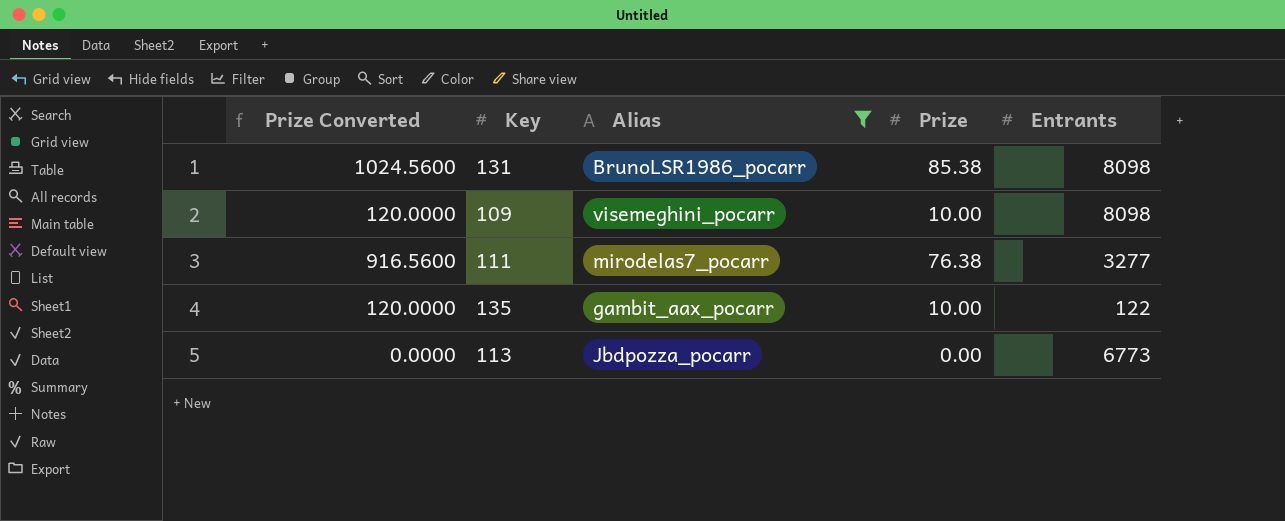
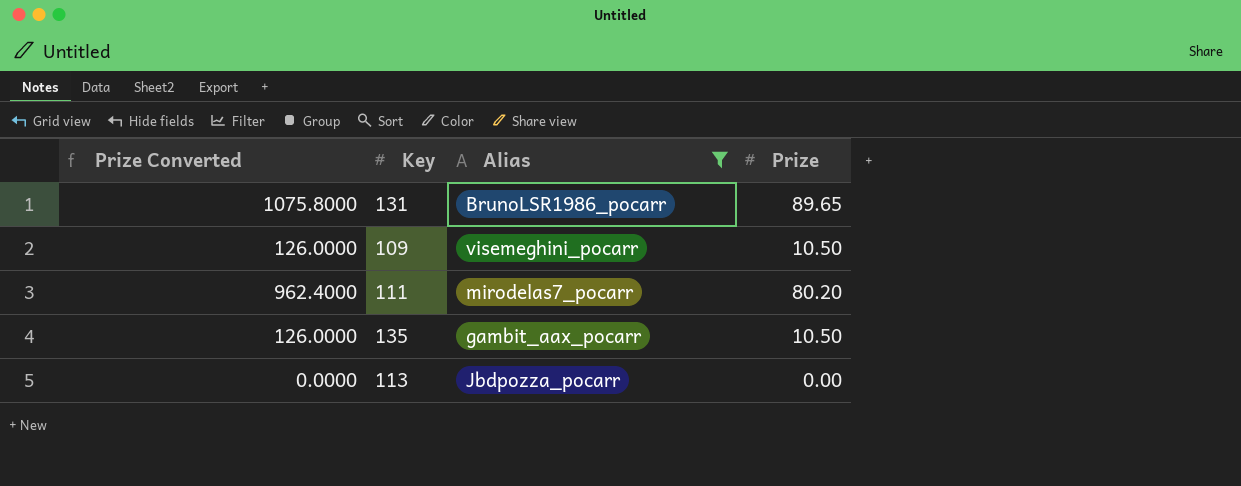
column Entrants | position: 5 -> none
131 | Prize Converted: 1024.5600 -> 1075.8000
131 | Prize: 85.38 -> 89.65
109 | Prize Converted: 120.0000 -> 126.0000
109 | Prize: 10.00 -> 10.50
111 | Prize Converted: 916.5600 -> 962.4000
111 | Prize: 76.38 -> 80.20
135 | Prize Converted: 120.0000 -> 126.0000
135 | Prize: 10.00 -> 10.50

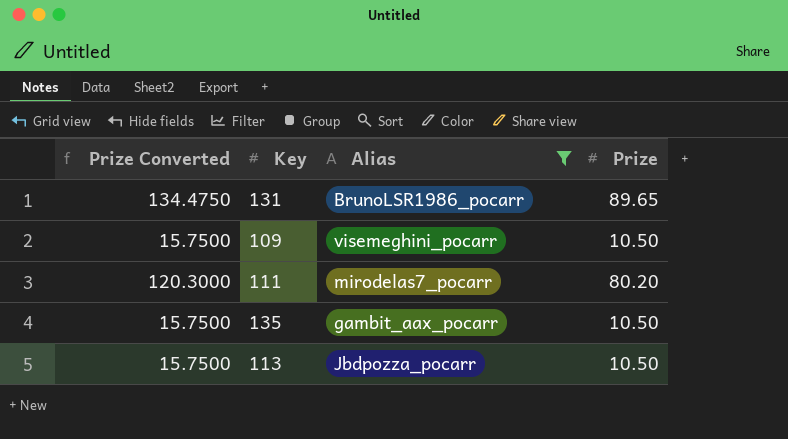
column Prize Converted | formula: [Prize] * 12 -> [Prize] * 1.5
113 | Prize: 0.00 -> 10.50

